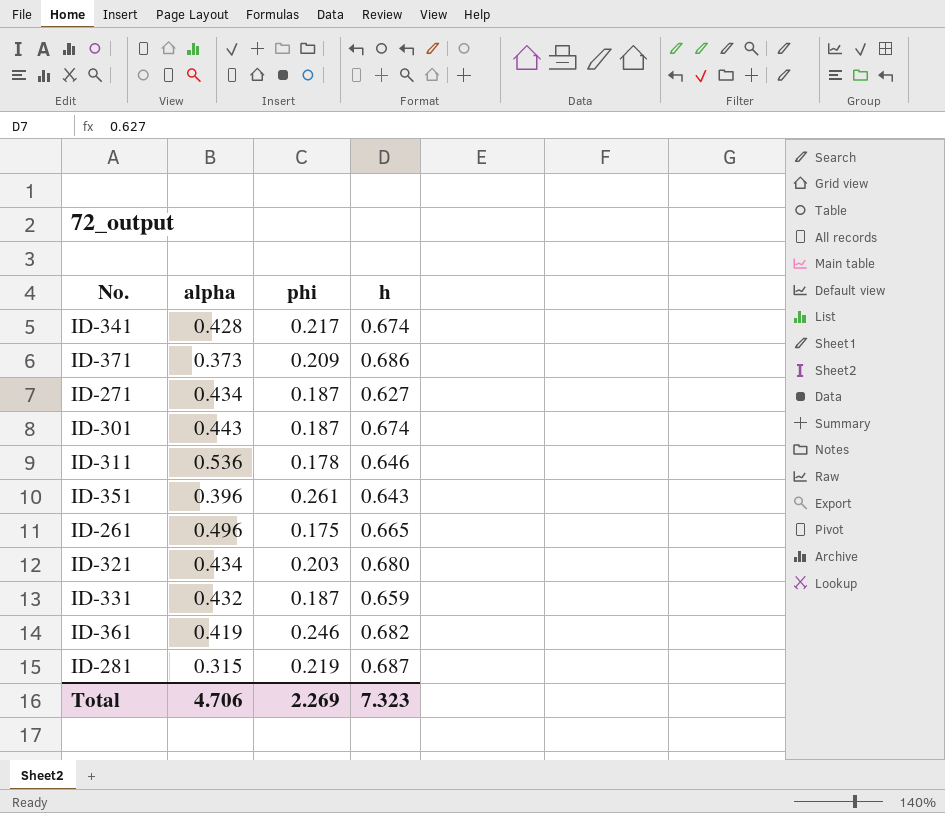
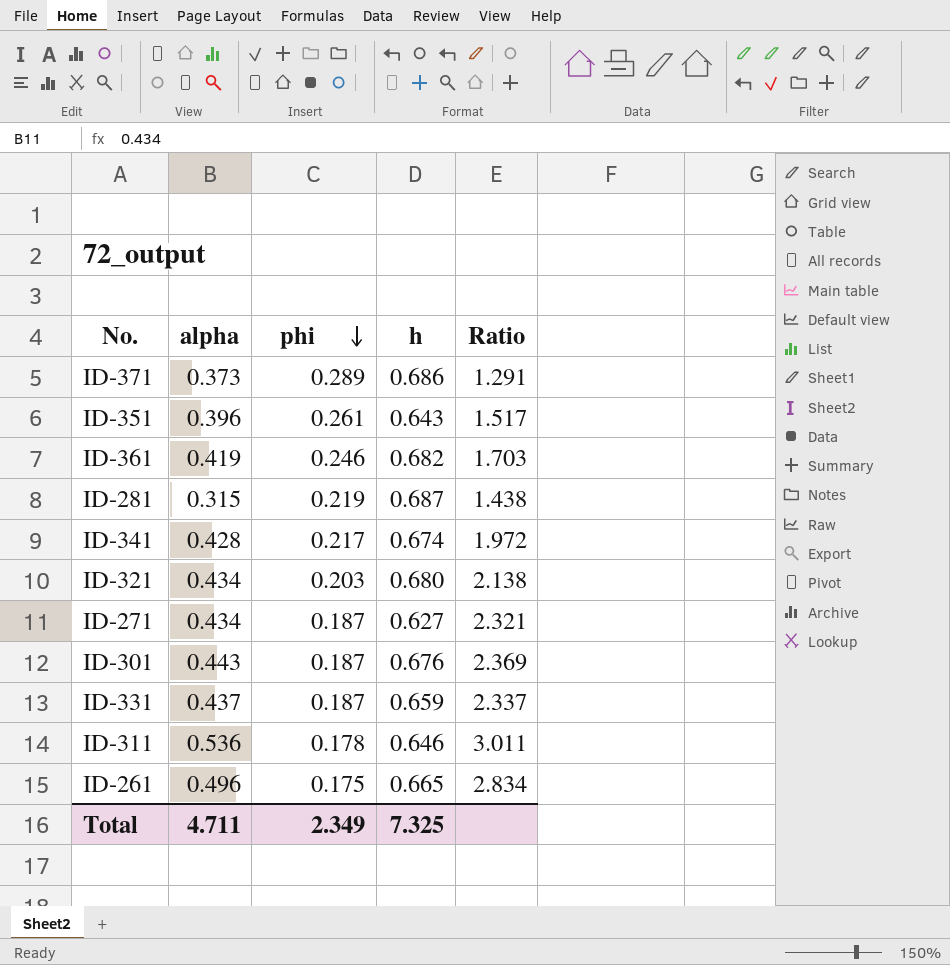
row order: none -> phi descending
column Ratio | formula: none -> [alpha] / [phi]
ID-371 | phi: 0.209 -> 0.289
ID-301 | h: 0.674 -> 0.676
ID-331 | alpha: 0.432 -> 0.437
Total | alpha: 4.706 -> 4.711
Total | phi: 2.269 -> 2.349
Total | h: 7.323 -> 7.325

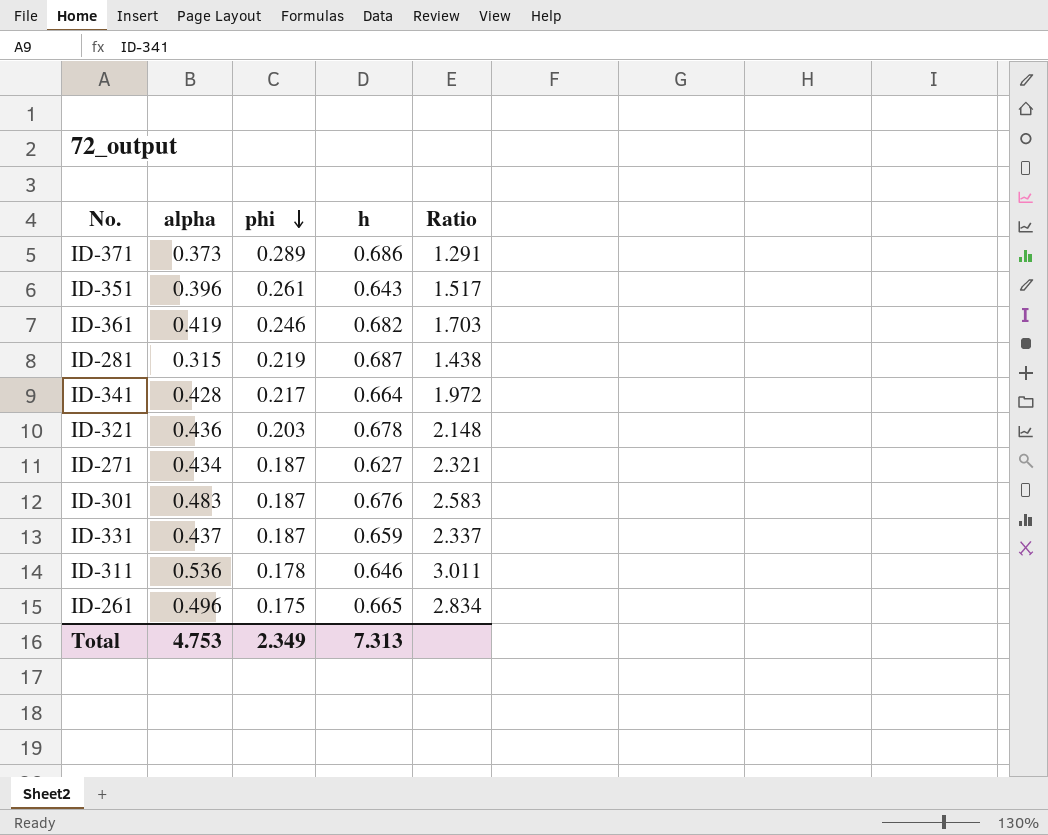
ID-341 | h: 0.674 -> 0.664
ID-321 | alpha: 0.434 -> 0.436
ID-321 | h: 0.680 -> 0.678
ID-321 | Ratio: 2.138 -> 2.148
ID-301 | alpha: 0.443 -> 0.483
ID-301 | Ratio: 2.369 -> 2.583
Total | alpha: 4.711 -> 4.753
Total | h: 7.325 -> 7.313

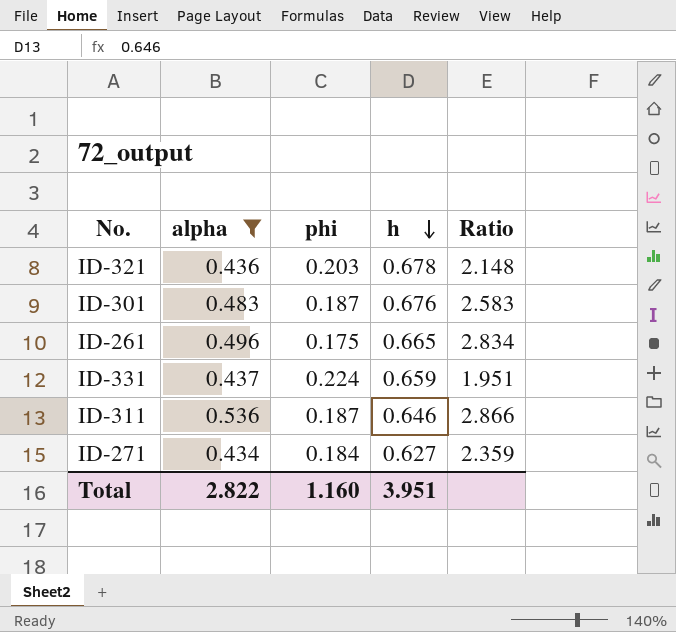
filter: none -> alpha >= 0.434
row order: phi descending -> h descending
ID-331 | phi: 0.187 -> 0.224
ID-331 | Ratio: 2.337 -> 1.951
ID-311 | phi: 0.178 -> 0.187
ID-311 | Ratio: 3.011 -> 2.866
ID-271 | phi: 0.187 -> 0.184
ID-271 | Ratio: 2.321 -> 2.359
Total | alpha: 4.753 -> 2.822
Total | phi: 2.349 -> 1.160
Total | h: 7.313 -> 3.951

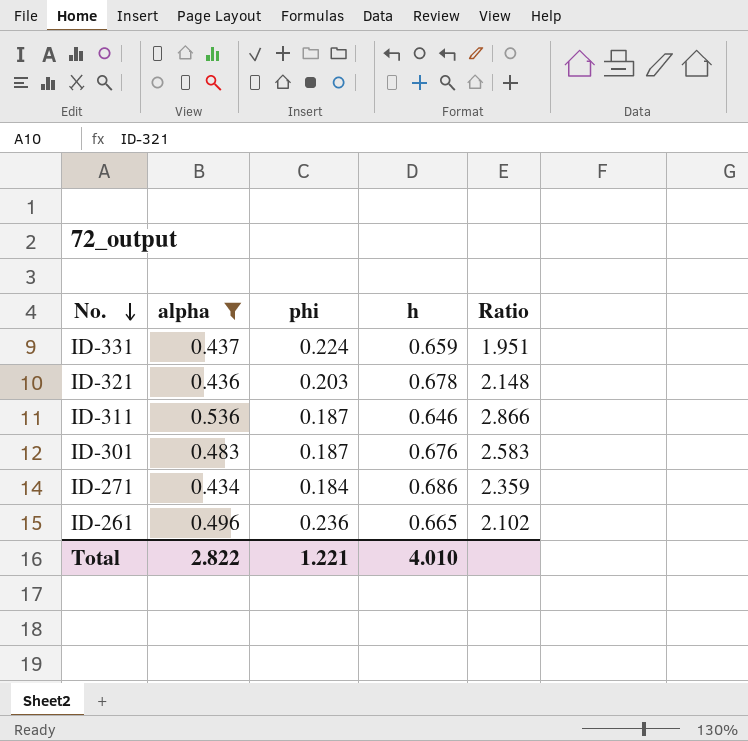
row order: h descending -> No. descending
ID-271 | h: 0.627 -> 0.686
ID-261 | phi: 0.175 -> 0.236
ID-261 | Ratio: 2.834 -> 2.102
Total | phi: 1.160 -> 1.221
Total | h: 3.951 -> 4.010

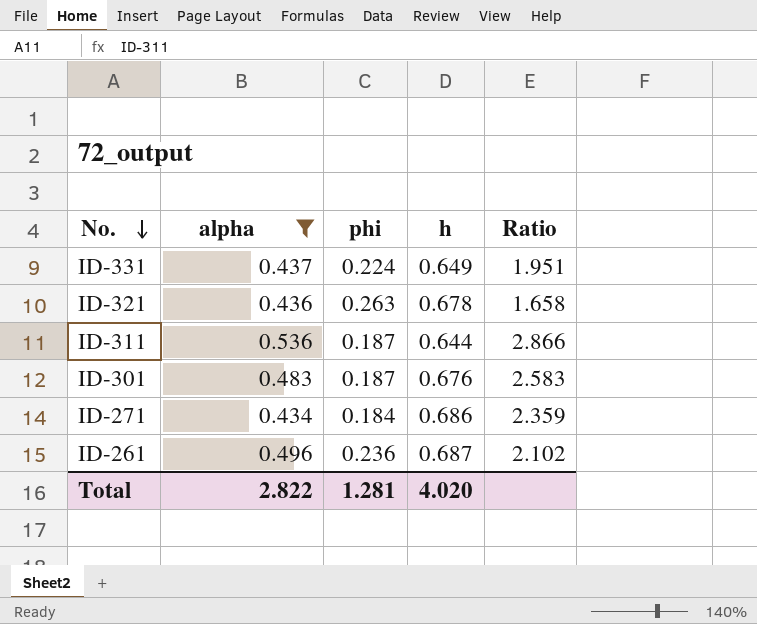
ID-331 | h: 0.659 -> 0.649
ID-321 | phi: 0.203 -> 0.263
ID-321 | Ratio: 2.148 -> 1.658
ID-311 | h: 0.646 -> 0.644
ID-261 | h: 0.665 -> 0.687
Total | phi: 1.221 -> 1.281
Total | h: 4.010 -> 4.020

